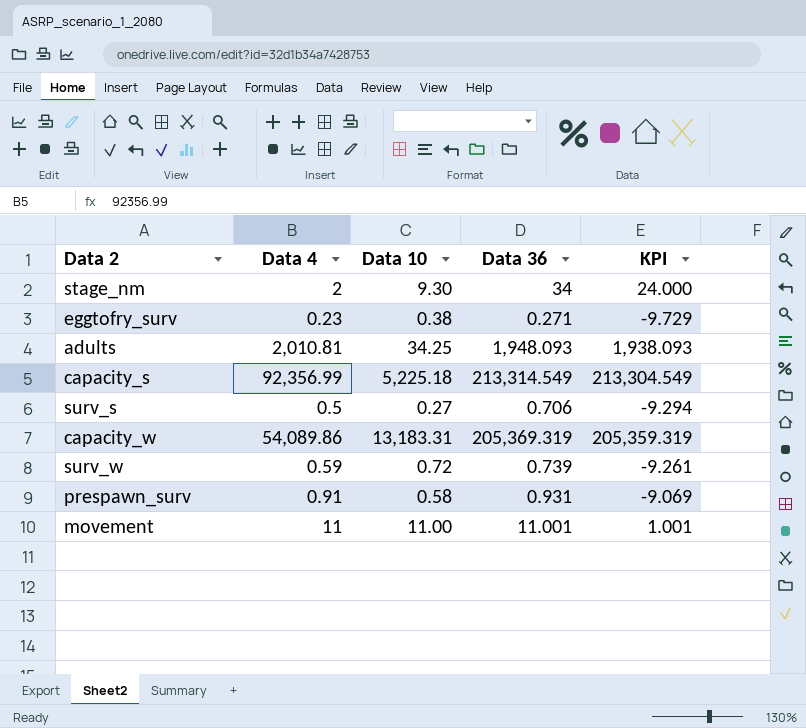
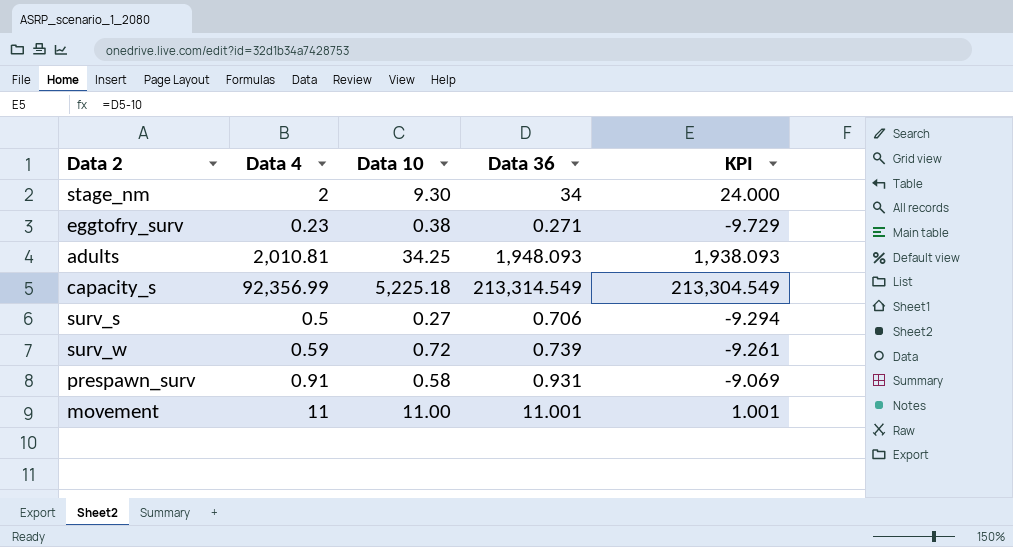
row capacity_w: 54,089.86 | 13,183.31 | 205,369.319 | 205,359.319 -> none

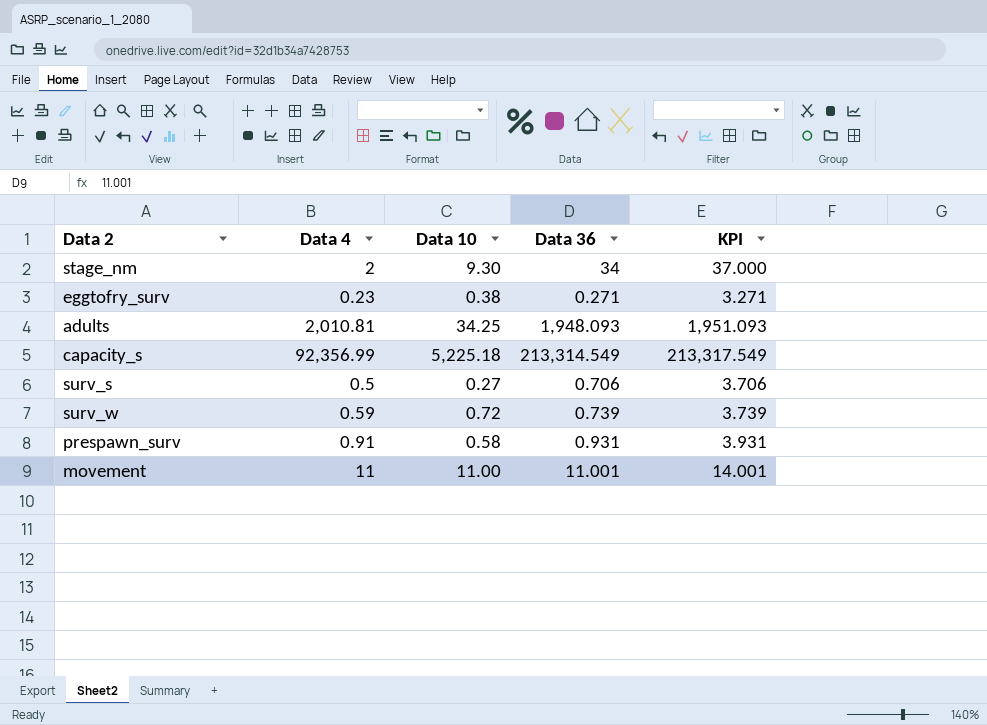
column KPI | formula: [Data 36] - 10 -> [Data 36] + 3

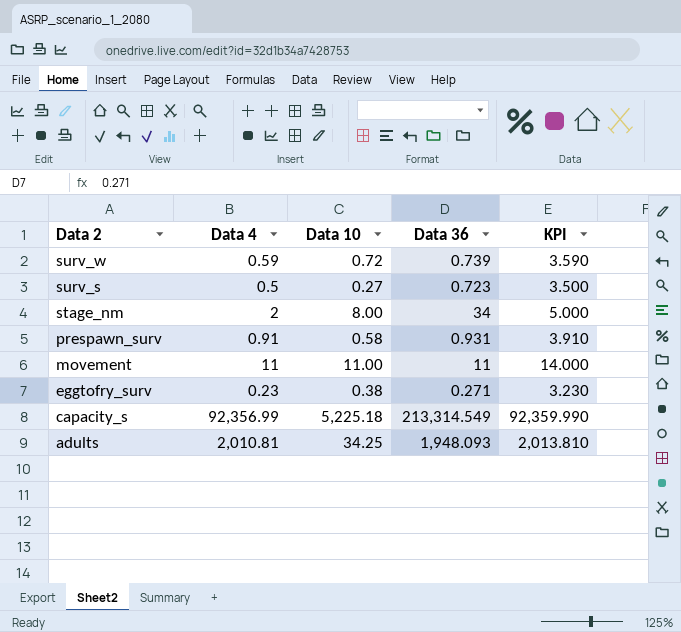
row order: none -> Data 2 descending
column KPI | formula: [Data 36] + 3 -> [Data 4] + 3
surv_s | Data 36: 0.706 -> 0.723
stage_nm | Data 10: 9.30 -> 8.00
movement | Data 36: 11.001 -> 11

